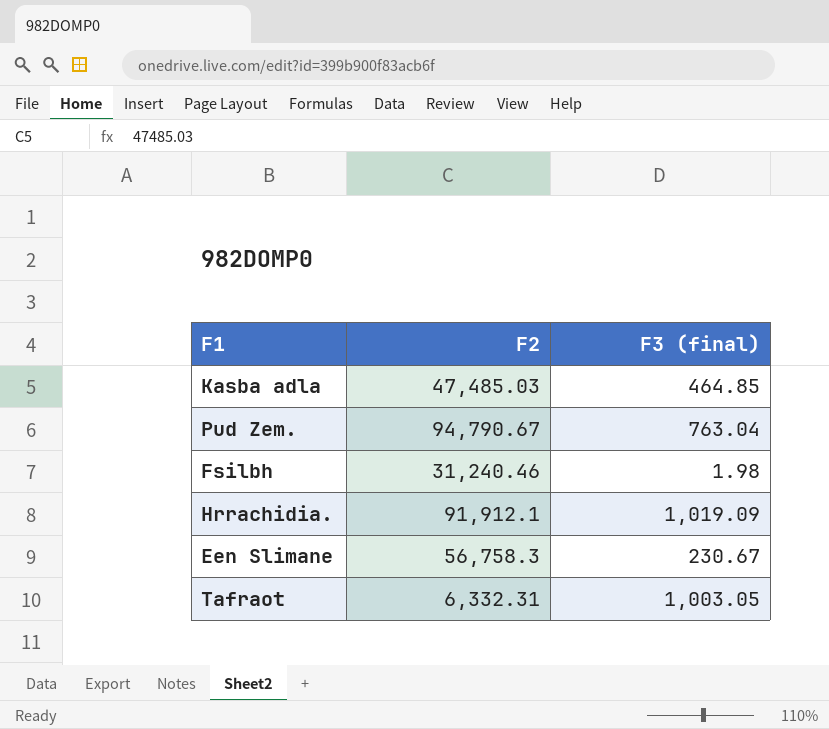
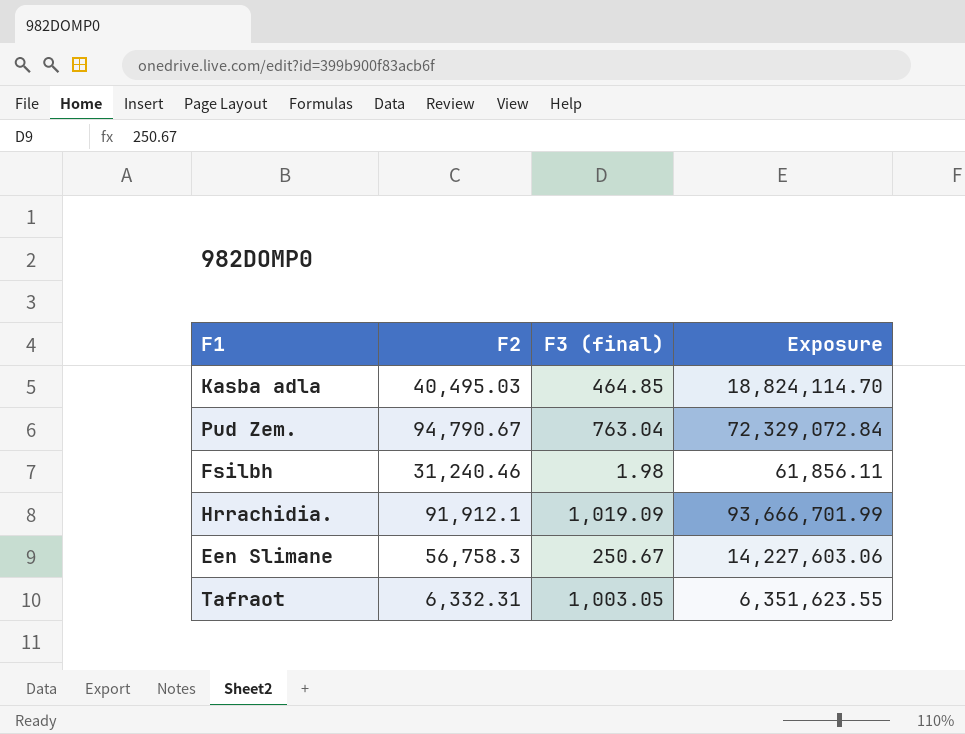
column Exposure | formula: none -> [F2] * [F3 (final)]
Kasba adla | F2: 47,485.03 -> 40,495.03
Een Slimane | F3 (final): 230.67 -> 250.67

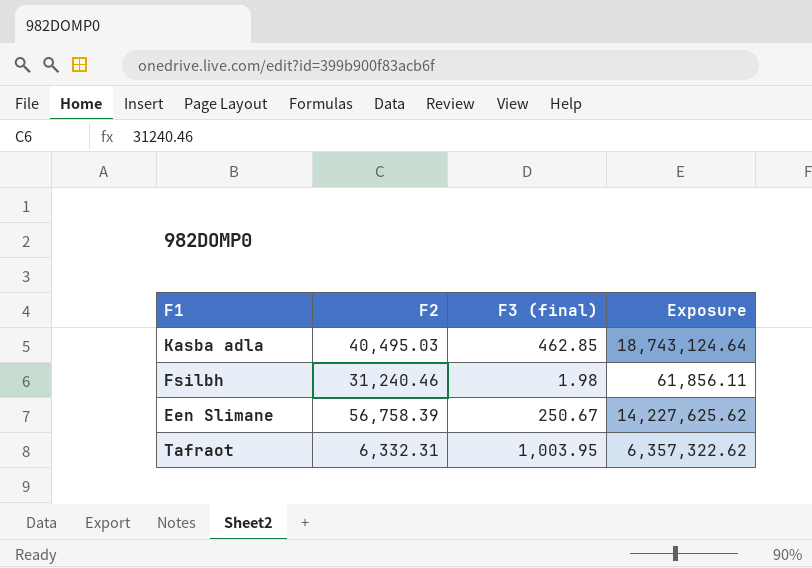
row Pud Zem.: 94,790.67 | 763.04 | 72,329,072.84 -> none
row Hrrachidia.: 91,912.1 | 1,019.09 | 93,666,701.99 -> none
Kasba adla | F3 (final): 464.85 -> 462.85
Kasba adla | Exposure: 18,824,114.70 -> 18,743,124.64
Een Slimane | F2: 56,758.3 -> 56,758.39
Een Slimane | Exposure: 14,227,603.06 -> 14,227,625.62
Tafraot | F3 (final): 1,003.05 -> 1,003.95
Tafraot | Exposure: 6,351,623.55 -> 6,357,322.62

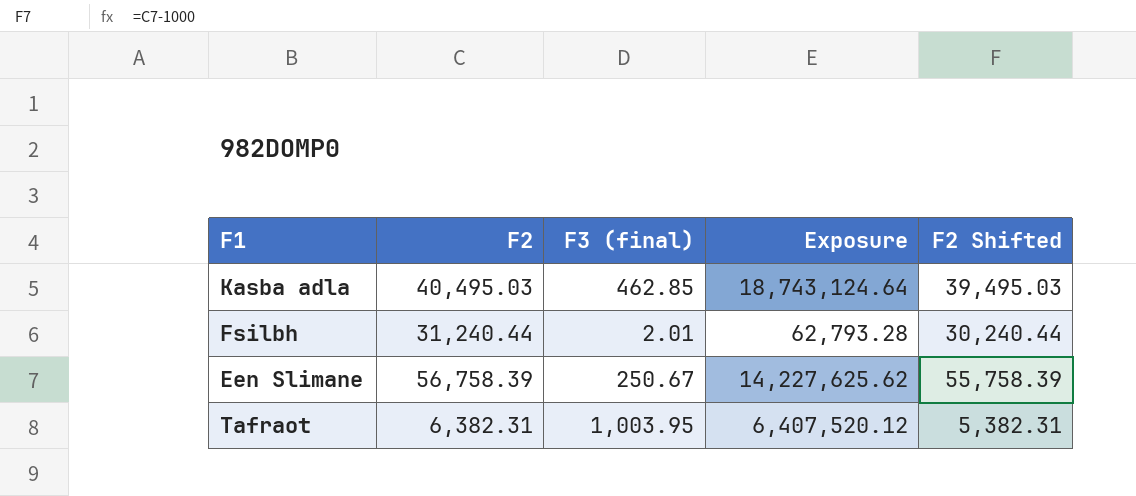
column F2 Shifted | formula: none -> [F2] - 1000
Fsilbh | F2: 31,240.46 -> 31,240.44
Fsilbh | F3 (final): 1.98 -> 2.01
Fsilbh | Exposure: 61,856.11 -> 62,793.28
Tafraot | F2: 6,332.31 -> 6,382.31
Tafraot | Exposure: 6,357,322.62 -> 6,407,520.12

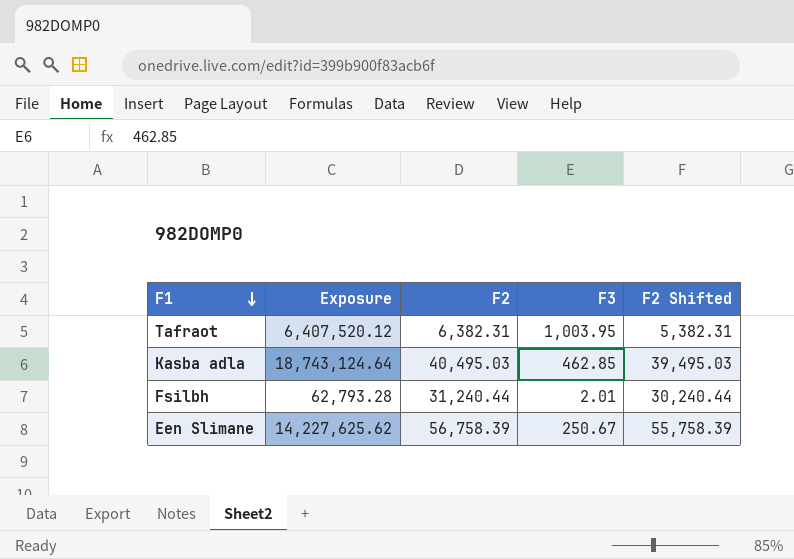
row order: none -> F1 descending
column Exposure | position: 4 -> 2
column name: F3 (final) -> F3

